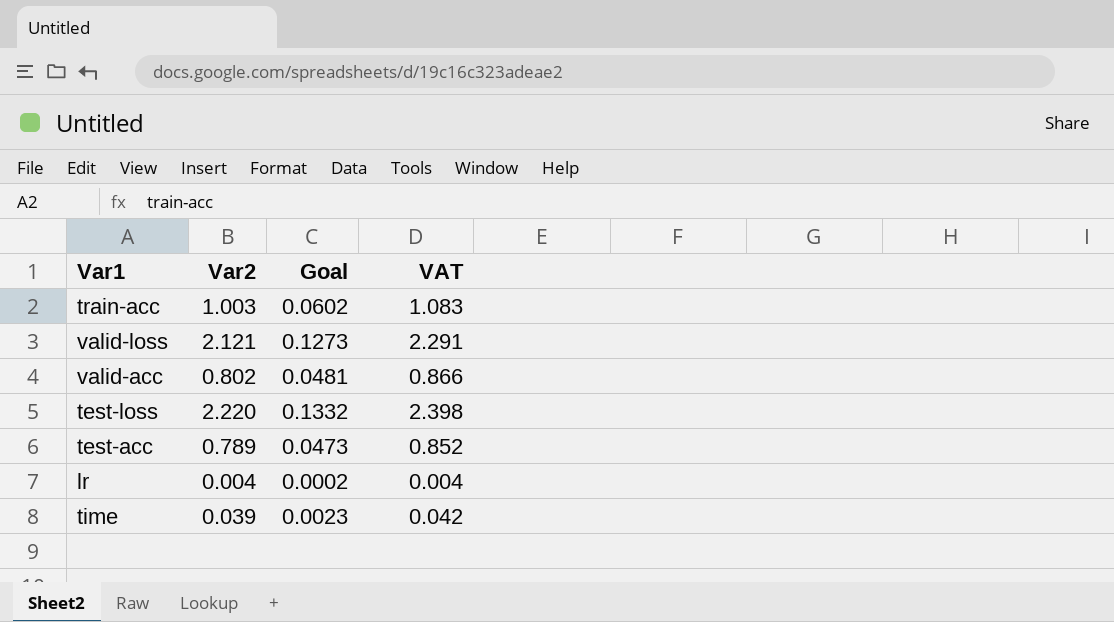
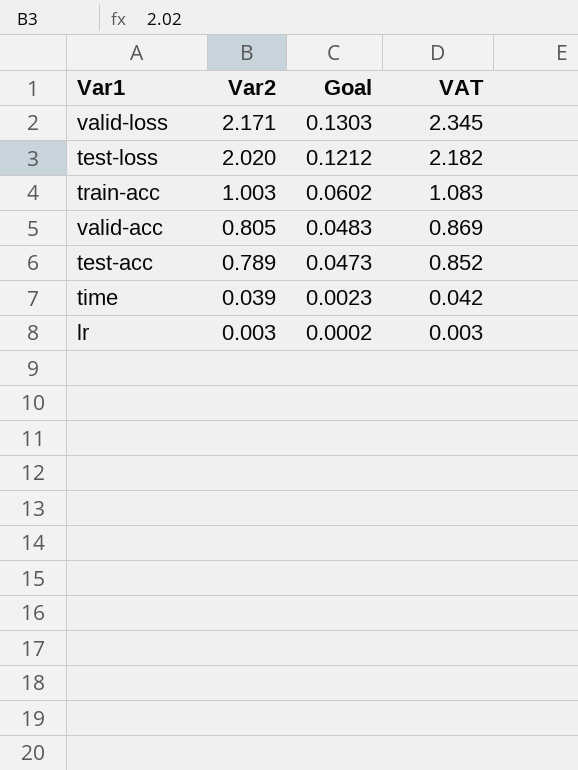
row order: none -> Var2 descending
valid-loss | Var2: 2.121 -> 2.171
valid-loss | Goal: 0.1273 -> 0.1303
valid-loss | VAT: 2.291 -> 2.345
test-loss | Var2: 2.220 -> 2.020
test-loss | Goal: 0.1332 -> 0.1212
test-loss | VAT: 2.398 -> 2.182
valid-acc | Var2: 0.802 -> 0.805
valid-acc | Goal: 0.0481 -> 0.0483
valid-acc | VAT: 0.866 -> 0.869
lr | Var2: 0.004 -> 0.003
lr | VAT: 0.004 -> 0.003

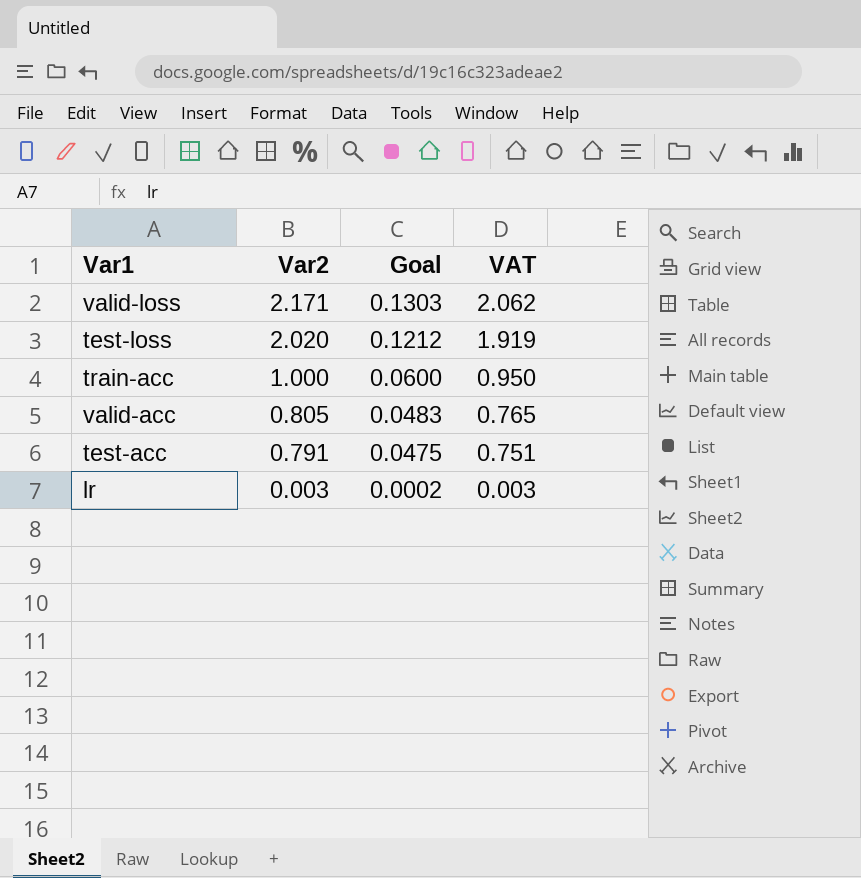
column VAT | formula: [Var2] * 1.08 -> [Var2] * 0.95
row time: 0.039 | 0.0023 | 0.042 -> none
train-acc | Var2: 1.003 -> 1.000
train-acc | Goal: 0.0602 -> 0.0600
test-acc | Var2: 0.789 -> 0.791
test-acc | Goal: 0.0473 -> 0.0475

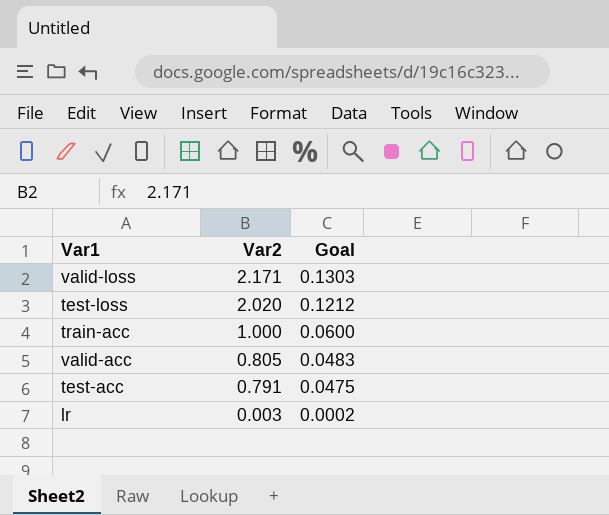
column VAT | formula: [Var2] * 0.95 -> none

